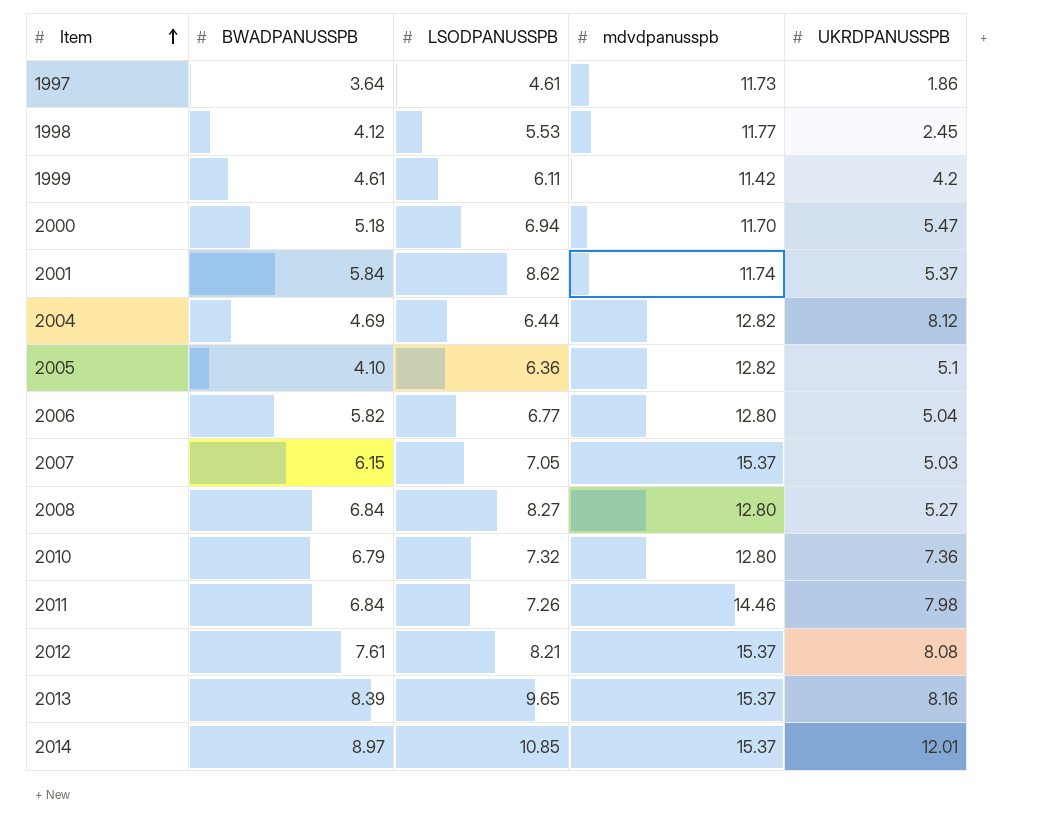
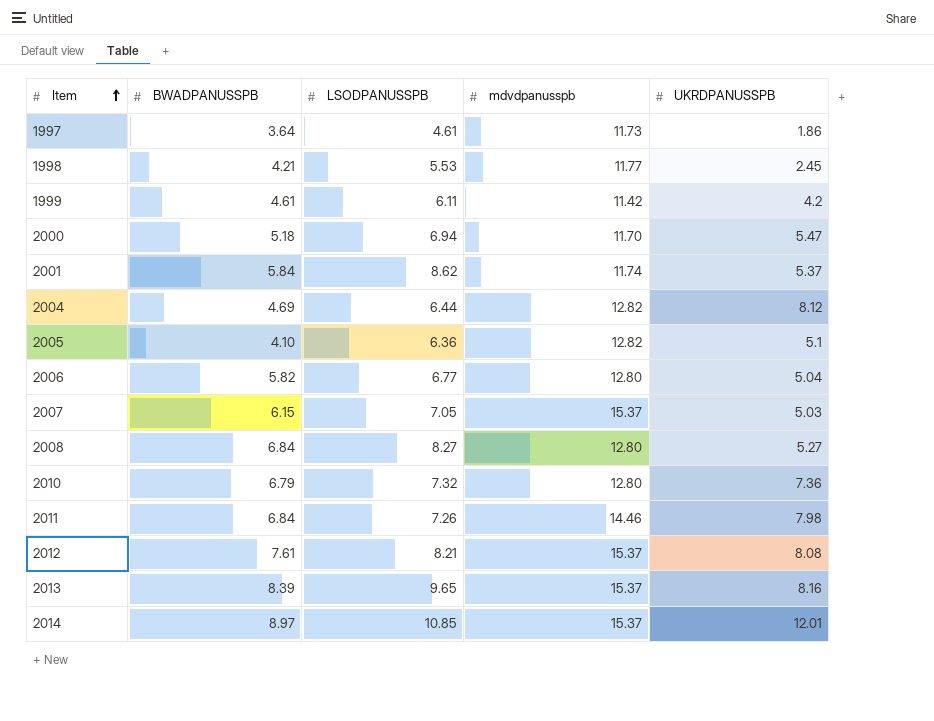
1998 | BWADPANUSSPB: 4.12 -> 4.21

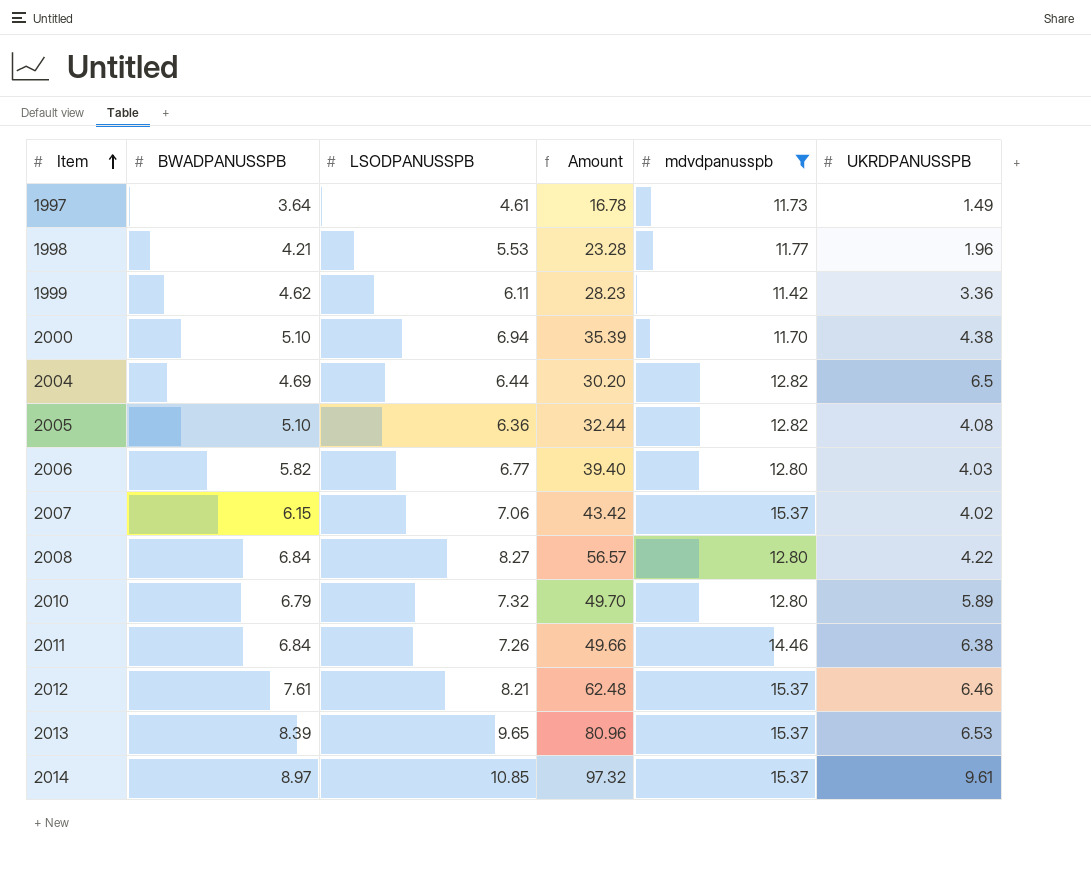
filter: none -> mdvdpanusspb != 11.74
column Amount | formula: none -> [BWADPANUSSPB] * [LSODPANUSSPB]
1997 | UKRDPANUSSPB: 1.86 -> 1.49
1998 | UKRDPANUSSPB: 2.45 -> 1.96
1999 | BWADPANUSSPB: 4.61 -> 4.62
1999 | UKRDPANUSSPB: 4.2 -> 3.36
2000 | BWADPANUSSPB: 5.18 -> 5.10
2000 | UKRDPANUSSPB: 5.47 -> 4.38
2004 | UKRDPANUSSPB: 8.12 -> 6.5
2005 | BWADPANUSSPB: 4.10 -> 5.10
2005 | UKRDPANUSSPB: 5.1 -> 4.08
2006 | UKRDPANUSSPB: 5.04 -> 4.03
2007 | LSODPANUSSPB: 7.05 -> 7.06
2007 | UKRDPANUSSPB: 5.03 -> 4.02
2008 | UKRDPANUSSPB: 5.27 -> 4.22
2010 | UKRDPANUSSPB: 7.36 -> 5.89
2011 | UKRDPANUSSPB: 7.98 -> 6.38
2012 | UKRDPANUSSPB: 8.08 -> 6.46
2013 | UKRDPANUSSPB: 8.16 -> 6.53
2014 | UKRDPANUSSPB: 12.01 -> 9.61

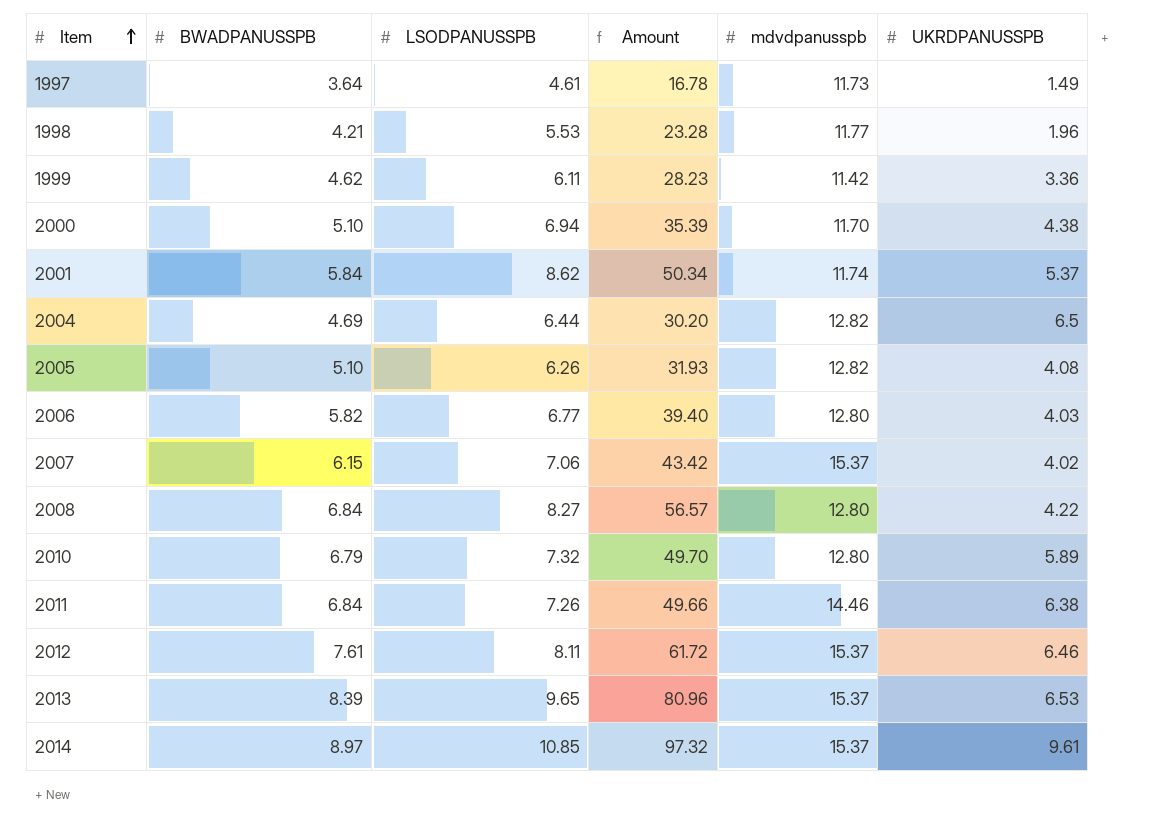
filter: mdvdpanusspb != 11.74 -> none
2005 | LSODPANUSSPB: 6.36 -> 6.26
2005 | Amount: 32.44 -> 31.93
2012 | LSODPANUSSPB: 8.21 -> 8.11
2012 | Amount: 62.48 -> 61.72

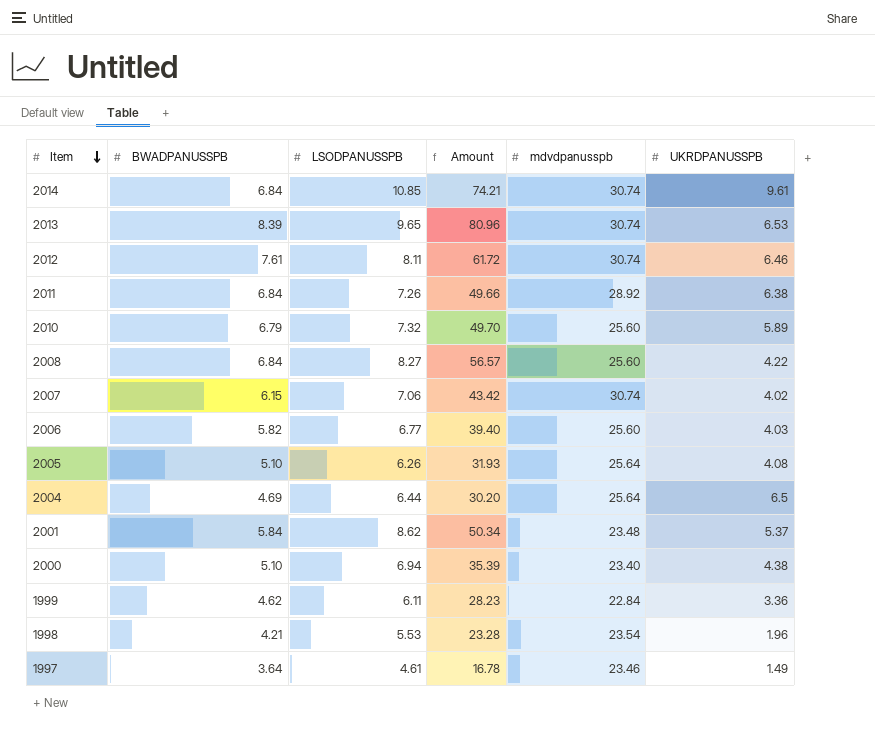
row order: Item ascending -> Item descending
2014 | BWADPANUSSPB: 8.97 -> 6.84
2014 | Amount: 97.32 -> 74.21
2014 | mdvdpanusspb: 15.37 -> 30.74
2013 | mdvdpanusspb: 15.37 -> 30.74
2012 | mdvdpanusspb: 15.37 -> 30.74
2011 | mdvdpanusspb: 14.46 -> 28.92
2010 | mdvdpanusspb: 12.80 -> 25.60
2008 | mdvdpanusspb: 12.80 -> 25.60
2007 | mdvdpanusspb: 15.37 -> 30.74
2006 | mdvdpanusspb: 12.80 -> 25.60
2005 | mdvdpanusspb: 12.82 -> 25.64
2004 | mdvdpanusspb: 12.82 -> 25.64
2001 | mdvdpanusspb: 11.74 -> 23.48
2000 | mdvdpanusspb: 11.70 -> 23.40
1999 | mdvdpanusspb: 11.42 -> 22.84
1998 | mdvdpanusspb: 11.77 -> 23.54
1997 | mdvdpanusspb: 11.73 -> 23.46

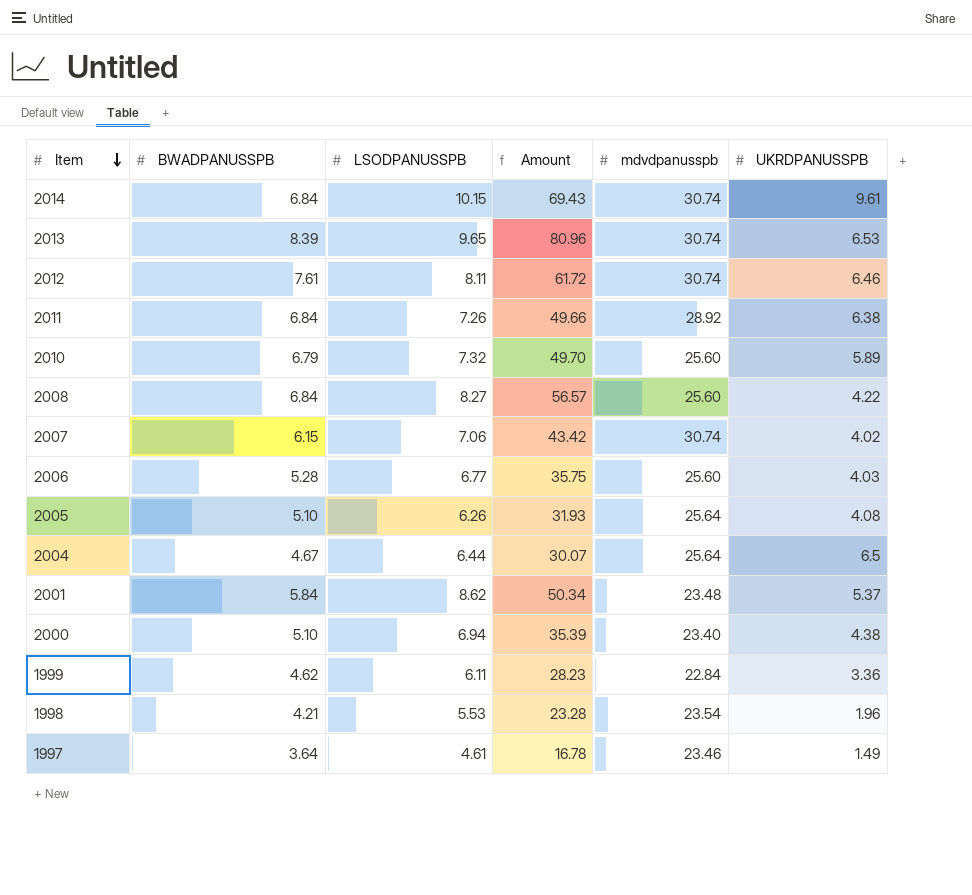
2014 | LSODPANUSSPB: 10.85 -> 10.15
2014 | Amount: 74.21 -> 69.43
2006 | BWADPANUSSPB: 5.82 -> 5.28
2006 | Amount: 39.40 -> 35.75
2004 | BWADPANUSSPB: 4.69 -> 4.67
2004 | Amount: 30.20 -> 30.07

